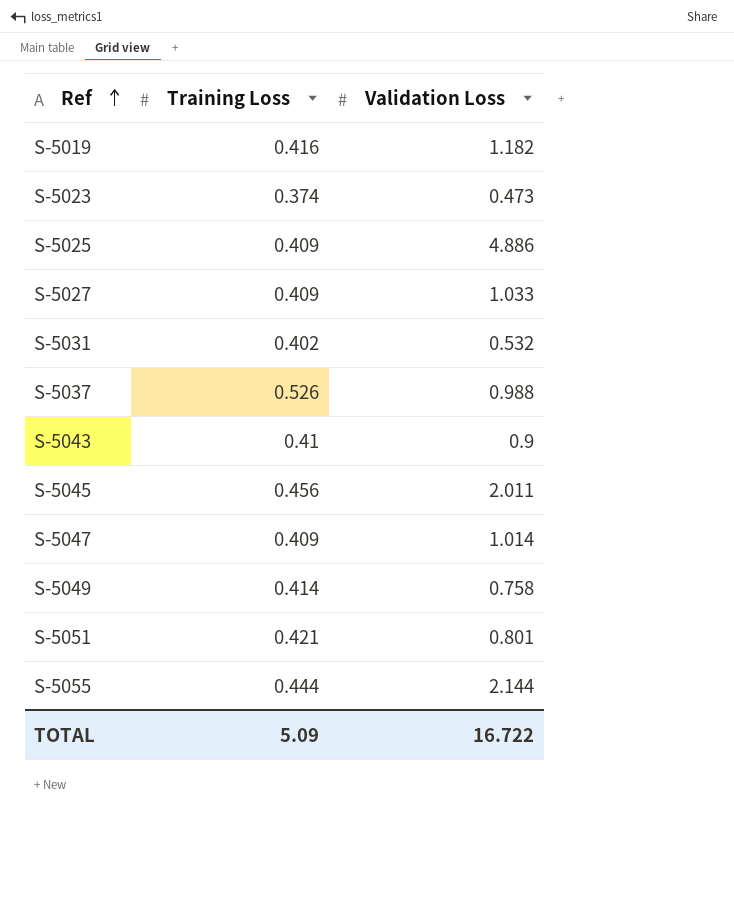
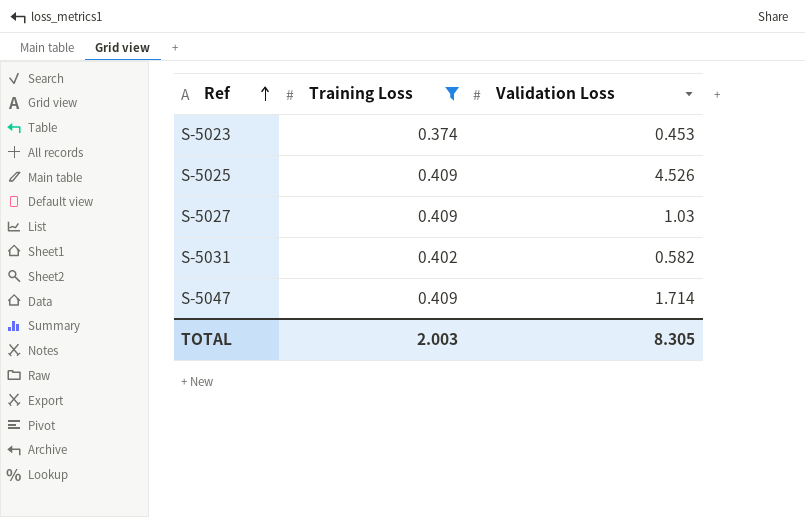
filter: none -> Training Loss <= 0.409
S-5023 | Validation Loss: 0.473 -> 0.453
S-5025 | Validation Loss: 4.886 -> 4.526
S-5027 | Validation Loss: 1.033 -> 1.03
S-5031 | Validation Loss: 0.532 -> 0.582
S-5047 | Validation Loss: 1.014 -> 1.714
TOTAL | Training Loss: 5.09 -> 2.003
TOTAL | Validation Loss: 16.722 -> 8.305

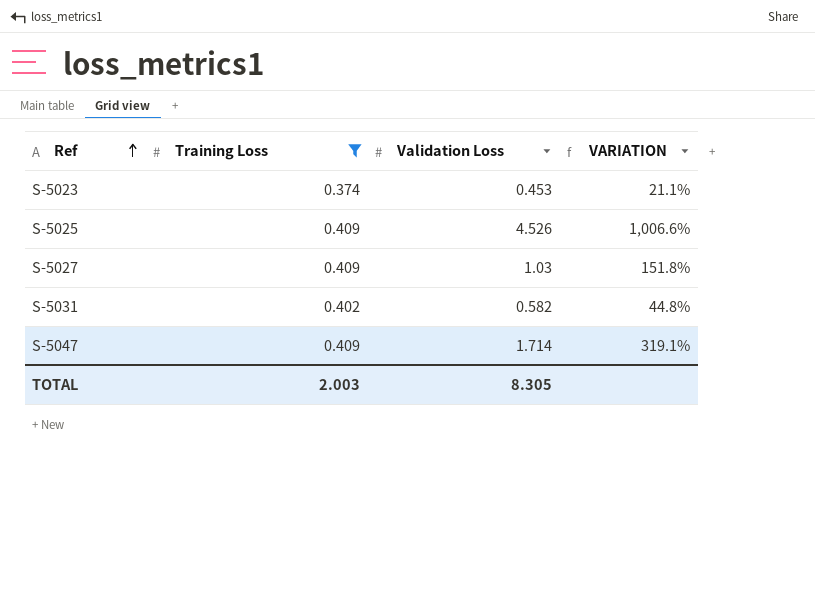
column VARIATION | formula: none -> ([Validation Loss] - [Training Loss]) / [Training Loss]

